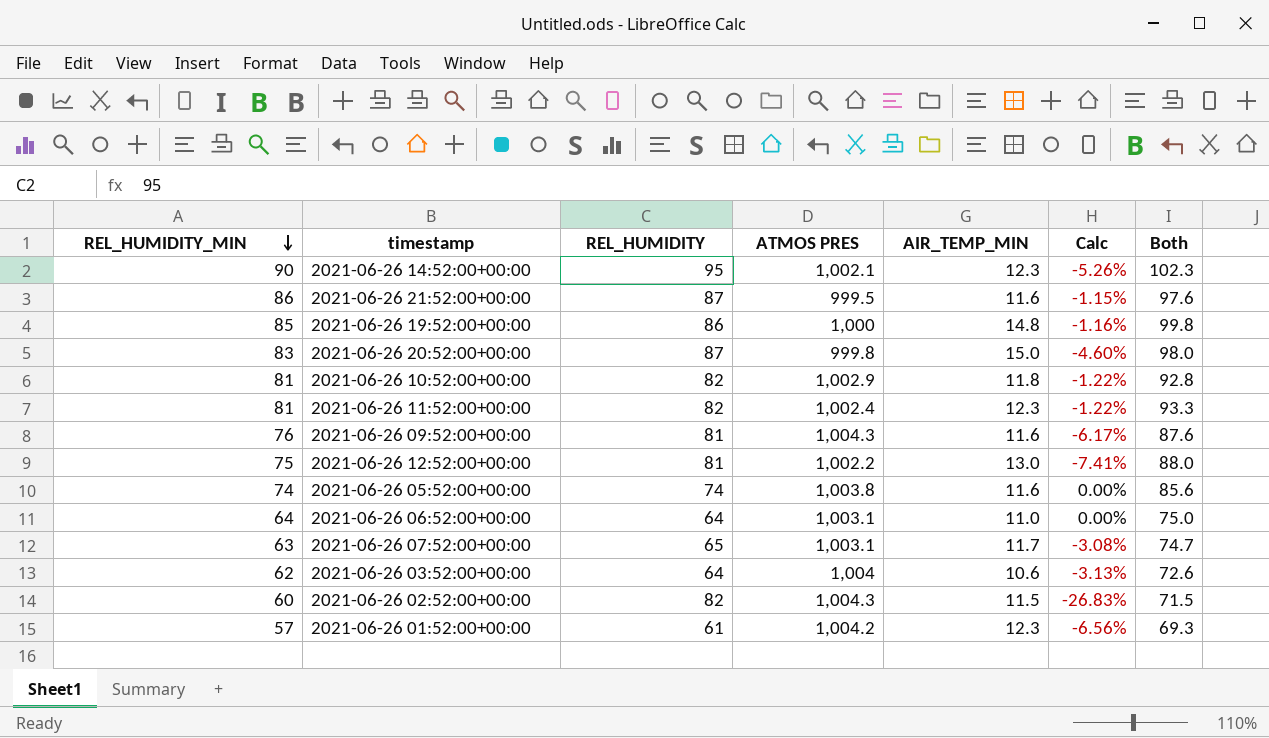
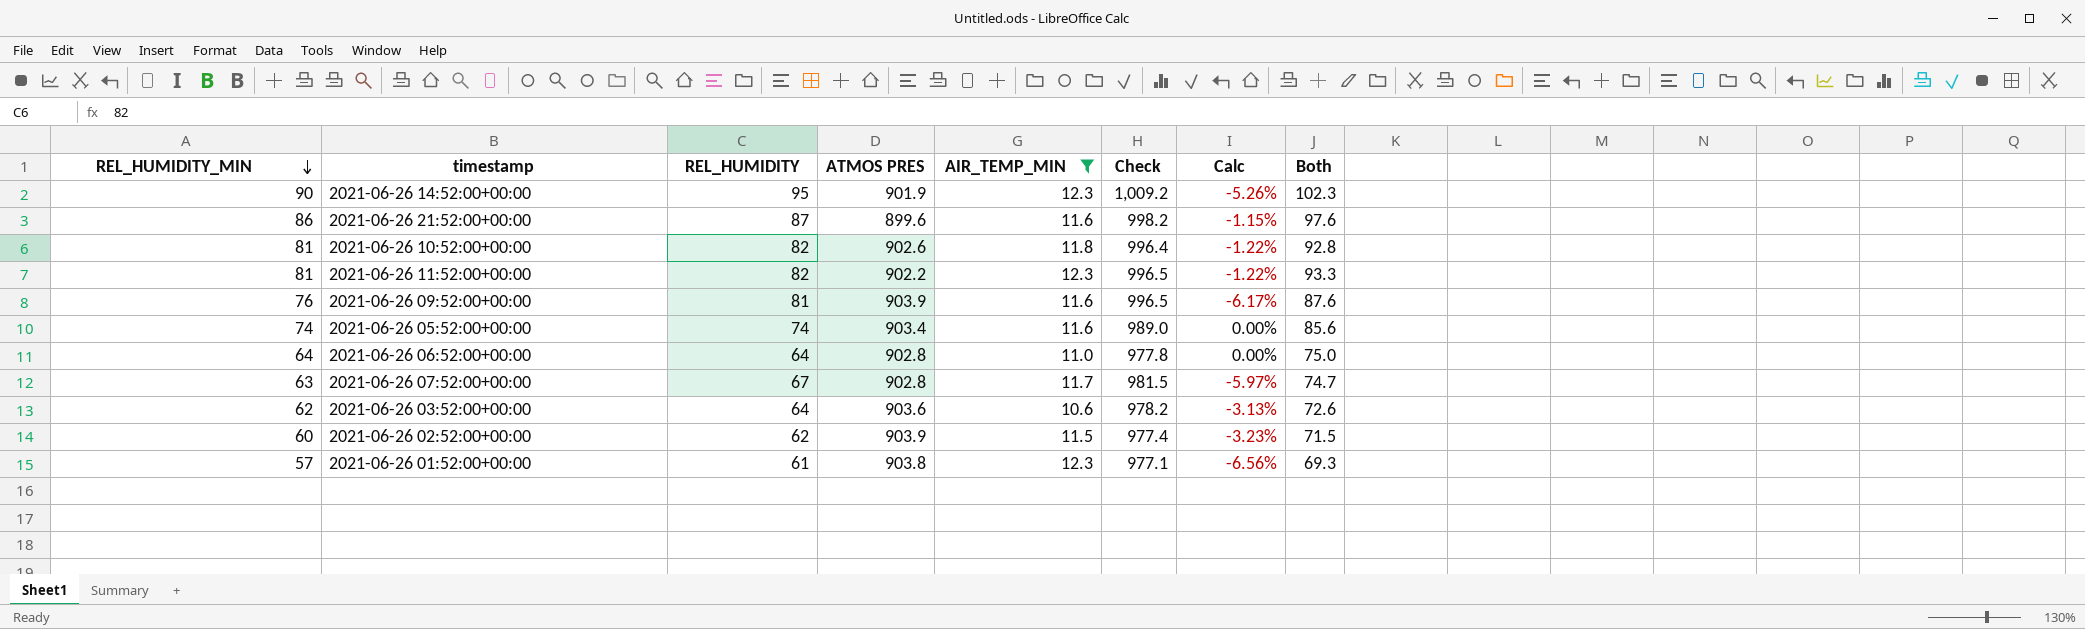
filter: none -> AIR_TEMP_MIN <= 12.3
column Check | formula: none -> [REL_HUMIDITY] + [ATMOS PRES] + [AIR_TEMP_MIN]
2021-06-26 14:52:00+00:00 | ATMOS PRES: 1,002.1 -> 901.9
2021-06-26 21:52:00+00:00 | ATMOS PRES: 999.5 -> 899.6
2021-06-26 10:52:00+00:00 | ATMOS PRES: 1,002.9 -> 902.6
2021-06-26 11:52:00+00:00 | ATMOS PRES: 1,002.4 -> 902.2
2021-06-26 09:52:00+00:00 | ATMOS PRES: 1,004.3 -> 903.9
2021-06-26 05:52:00+00:00 | ATMOS PRES: 1,003.8 -> 903.4
2021-06-26 06:52:00+00:00 | ATMOS PRES: 1,003.1 -> 902.8
2021-06-26 07:52:00+00:00 | REL_HUMIDITY: 65 -> 67
2021-06-26 07:52:00+00:00 | ATMOS PRES: 1,003.1 -> 902.8
2021-06-26 07:52:00+00:00 | Calc: -3.08% -> -5.97%
2021-06-26 03:52:00+00:00 | ATMOS PRES: 1,004 -> 903.6
2021-06-26 02:52:00+00:00 | REL_HUMIDITY: 82 -> 62
2021-06-26 02:52:00+00:00 | ATMOS PRES: 1,004.3 -> 903.9
2021-06-26 02:52:00+00:00 | Calc: -26.83% -> -3.23%
2021-06-26 01:52:00+00:00 | ATMOS PRES: 1,004.2 -> 903.8

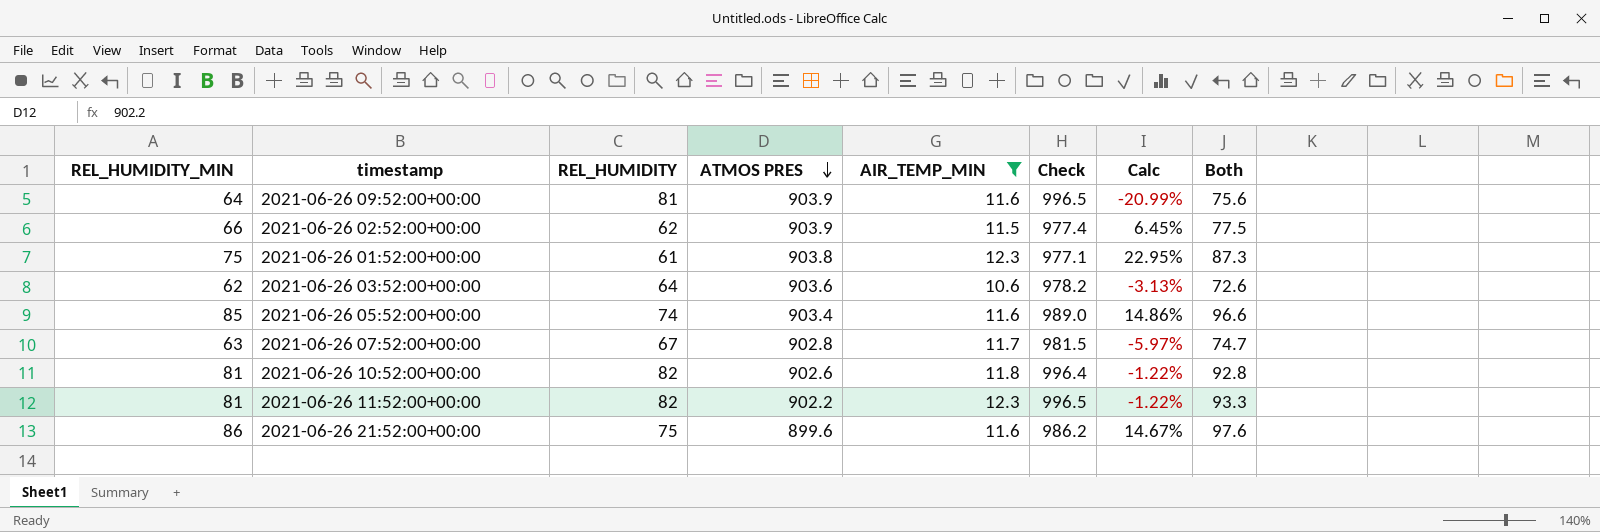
row order: REL_HUMIDITY_MIN descending -> ATMOS PRES descending
row 2021-06-26 14:52:00+00:00: 90 | 95 | 901.9 | 12.3 | 1,009.2 | -5.26% | 102.3 -> none
row 2021-06-26 06:52:00+00:00: 64 | 64 | 902.8 | 11.0 | 977.8 | 0.00% | 75.0 -> none
2021-06-26 09:52:00+00:00 | REL_HUMIDITY_MIN: 76 -> 64
2021-06-26 09:52:00+00:00 | Calc: -6.17% -> -20.99%
2021-06-26 09:52:00+00:00 | Both: 87.6 -> 75.6
2021-06-26 02:52:00+00:00 | REL_HUMIDITY_MIN: 60 -> 66
2021-06-26 02:52:00+00:00 | Calc: -3.23% -> 6.45%
2021-06-26 02:52:00+00:00 | Both: 71.5 -> 77.5
2021-06-26 01:52:00+00:00 | REL_HUMIDITY_MIN: 57 -> 75
2021-06-26 01:52:00+00:00 | Calc: -6.56% -> 22.95%
2021-06-26 01:52:00+00:00 | Both: 69.3 -> 87.3
2021-06-26 05:52:00+00:00 | REL_HUMIDITY_MIN: 74 -> 85
2021-06-26 05:52:00+00:00 | Calc: 0.00% -> 14.86%
2021-06-26 05:52:00+00:00 | Both: 85.6 -> 96.6
2021-06-26 21:52:00+00:00 | REL_HUMIDITY: 87 -> 75
2021-06-26 21:52:00+00:00 | Check: 998.2 -> 986.2
2021-06-26 21:52:00+00:00 | Calc: -1.15% -> 14.67%

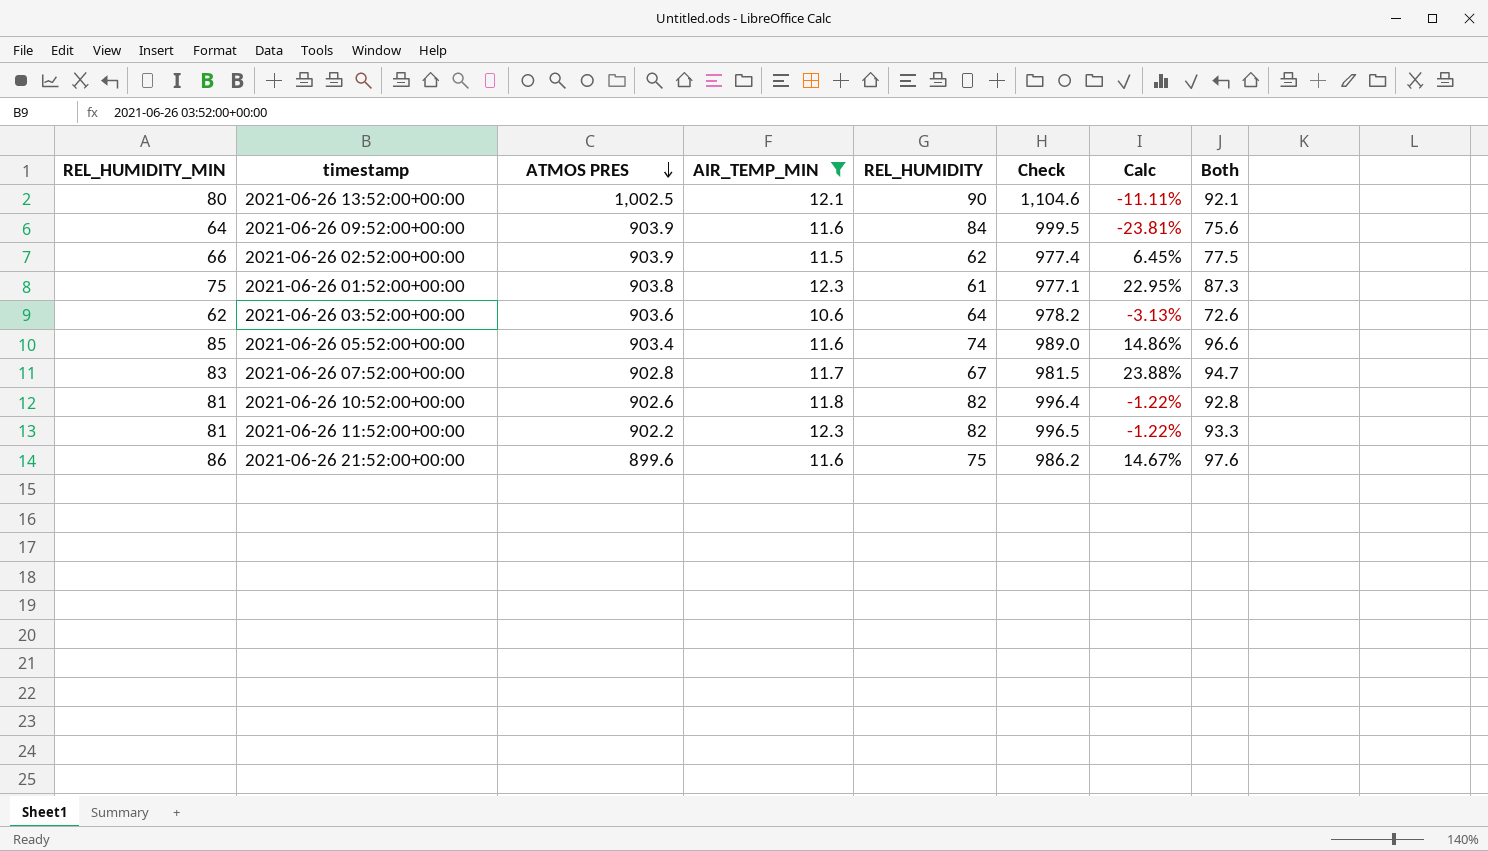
column REL_HUMIDITY | position: 3 -> 5
row 2021-06-26 13:52:00+00:00: none -> 80 | 1,002.5 | 12.1 | 90 | 1,104.6 | -11.11% | 92.1
2021-06-26 09:52:00+00:00 | REL_HUMIDITY: 81 -> 84
2021-06-26 09:52:00+00:00 | Check: 996.5 -> 999.5
2021-06-26 09:52:00+00:00 | Calc: -20.99% -> -23.81%
2021-06-26 07:52:00+00:00 | REL_HUMIDITY_MIN: 63 -> 83
2021-06-26 07:52:00+00:00 | Calc: -5.97% -> 23.88%
2021-06-26 07:52:00+00:00 | Both: 74.7 -> 94.7

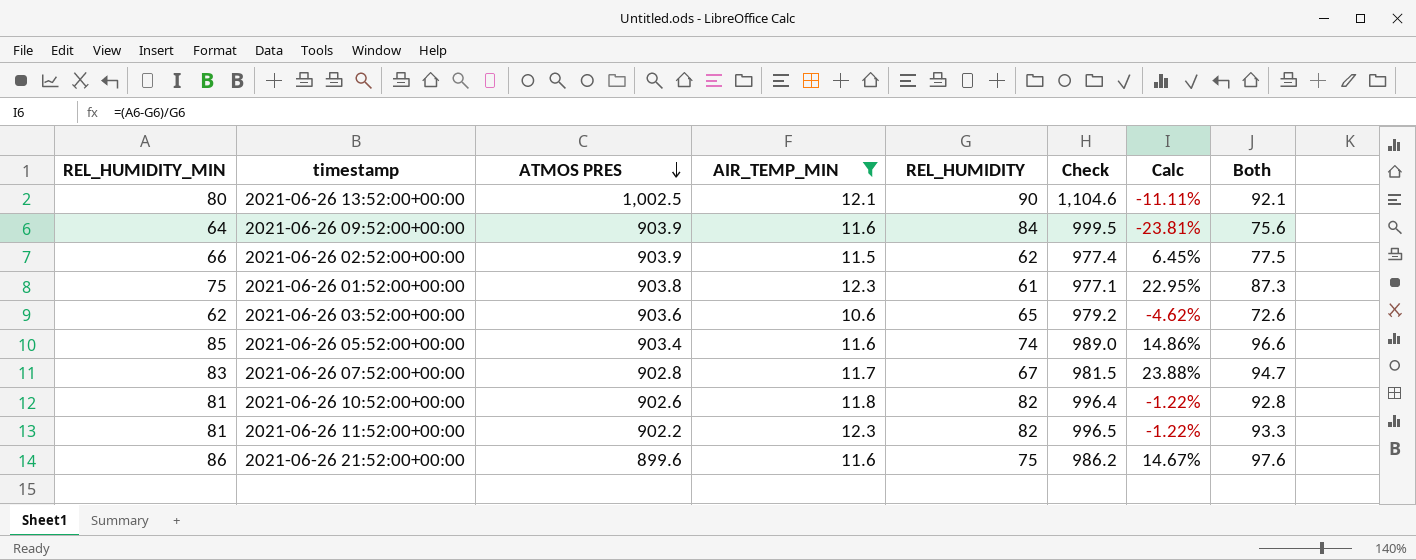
2021-06-26 03:52:00+00:00 | REL_HUMIDITY: 64 -> 65
2021-06-26 03:52:00+00:00 | Check: 978.2 -> 979.2
2021-06-26 03:52:00+00:00 | Calc: -3.13% -> -4.62%

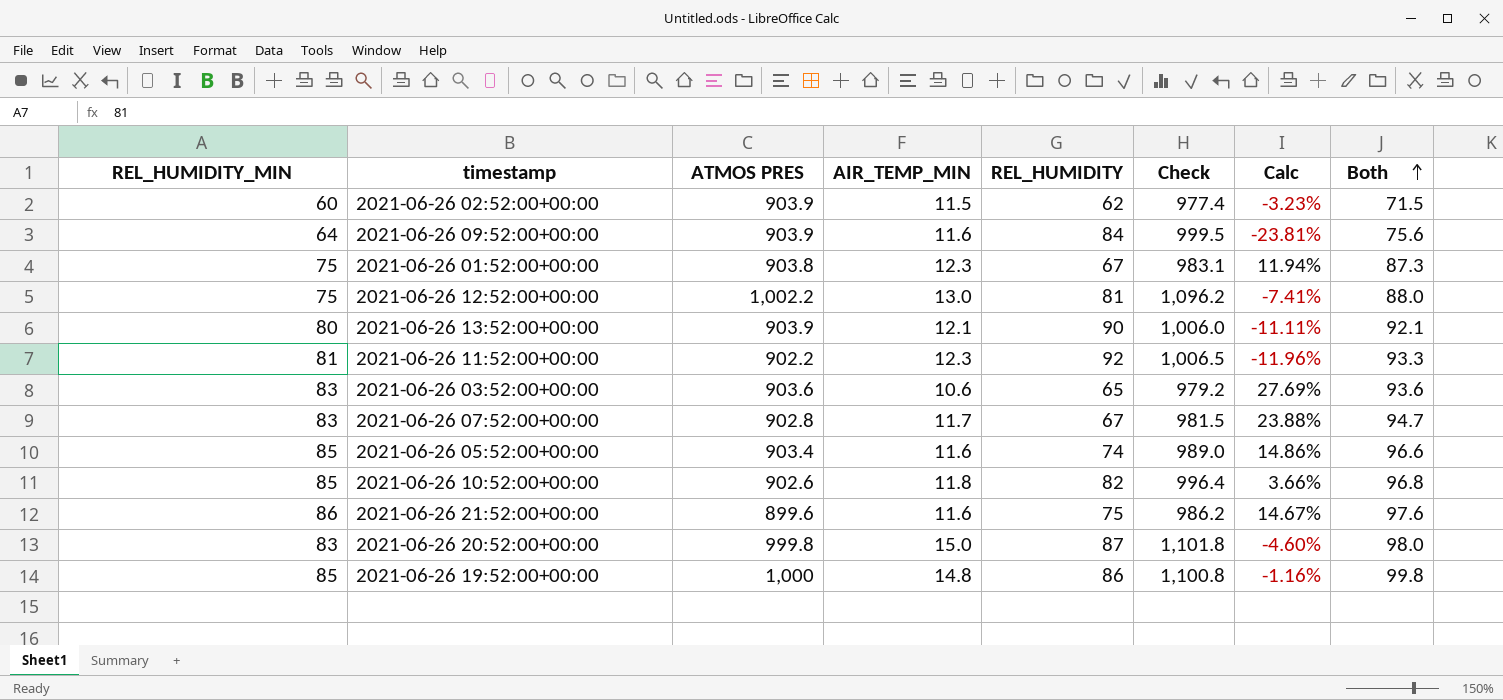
filter: AIR_TEMP_MIN <= 12.3 -> none
row order: ATMOS PRES descending -> Both ascending
2021-06-26 02:52:00+00:00 | REL_HUMIDITY_MIN: 66 -> 60
2021-06-26 02:52:00+00:00 | Calc: 6.45% -> -3.23%
2021-06-26 02:52:00+00:00 | Both: 77.5 -> 71.5
2021-06-26 01:52:00+00:00 | REL_HUMIDITY: 61 -> 67
2021-06-26 01:52:00+00:00 | Check: 977.1 -> 983.1
2021-06-26 01:52:00+00:00 | Calc: 22.95% -> 11.94%
2021-06-26 13:52:00+00:00 | ATMOS PRES: 1,002.5 -> 903.9
2021-06-26 13:52:00+00:00 | Check: 1,104.6 -> 1,006.0
2021-06-26 11:52:00+00:00 | REL_HUMIDITY: 82 -> 92
2021-06-26 11:52:00+00:00 | Check: 996.5 -> 1,006.5
2021-06-26 11:52:00+00:00 | Calc: -1.22% -> -11.96%
2021-06-26 03:52:00+00:00 | REL_HUMIDITY_MIN: 62 -> 83
2021-06-26 03:52:00+00:00 | Calc: -4.62% -> 27.69%
2021-06-26 03:52:00+00:00 | Both: 72.6 -> 93.6
2021-06-26 10:52:00+00:00 | REL_HUMIDITY_MIN: 81 -> 85
2021-06-26 10:52:00+00:00 | Calc: -1.22% -> 3.66%
2021-06-26 10:52:00+00:00 | Both: 92.8 -> 96.8

